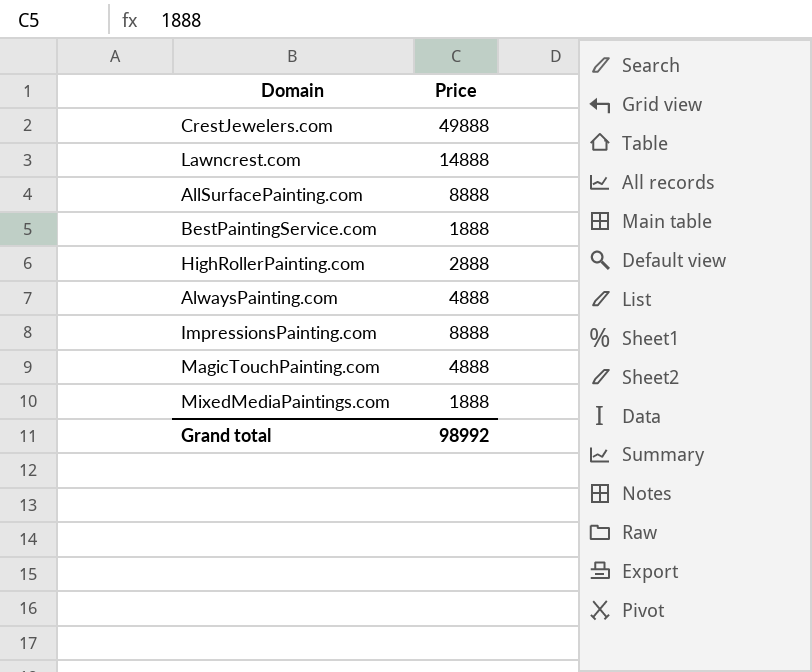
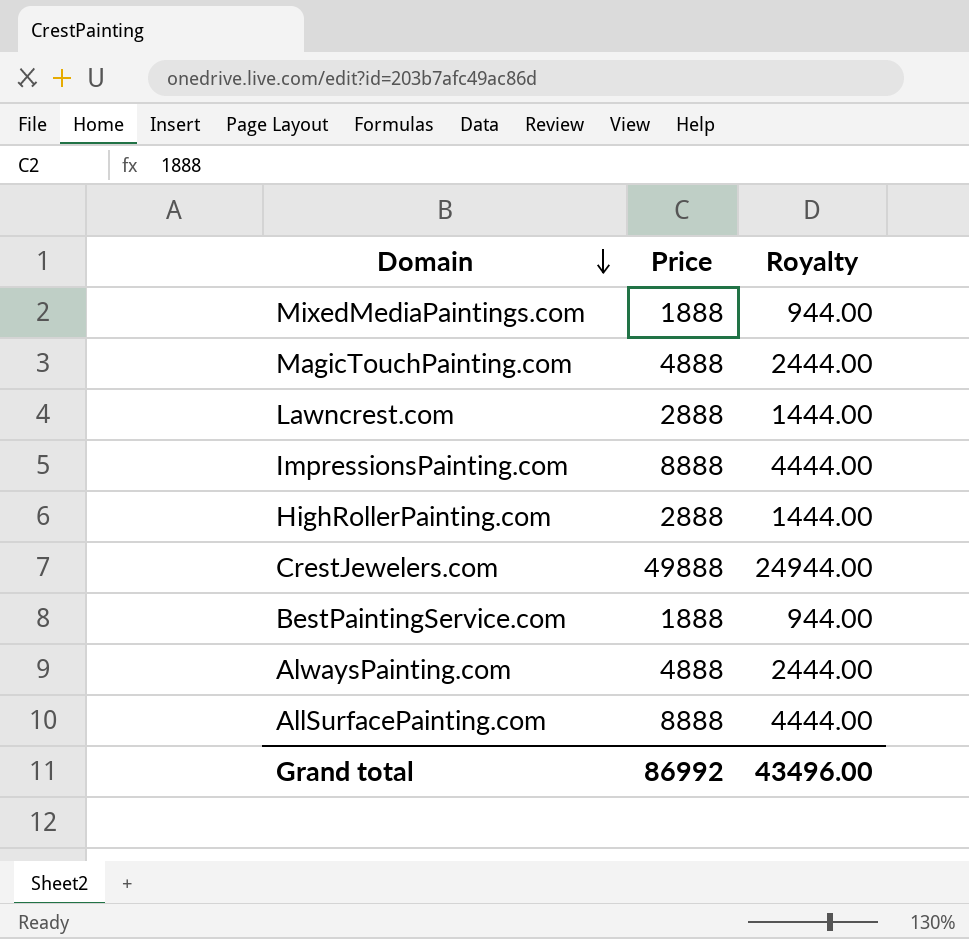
row order: none -> Domain descending
column Royalty | formula: none -> [Price] * 0.5
Lawncrest.com | Price: 14888 -> 2888
Grand total | Price: 98992 -> 86992

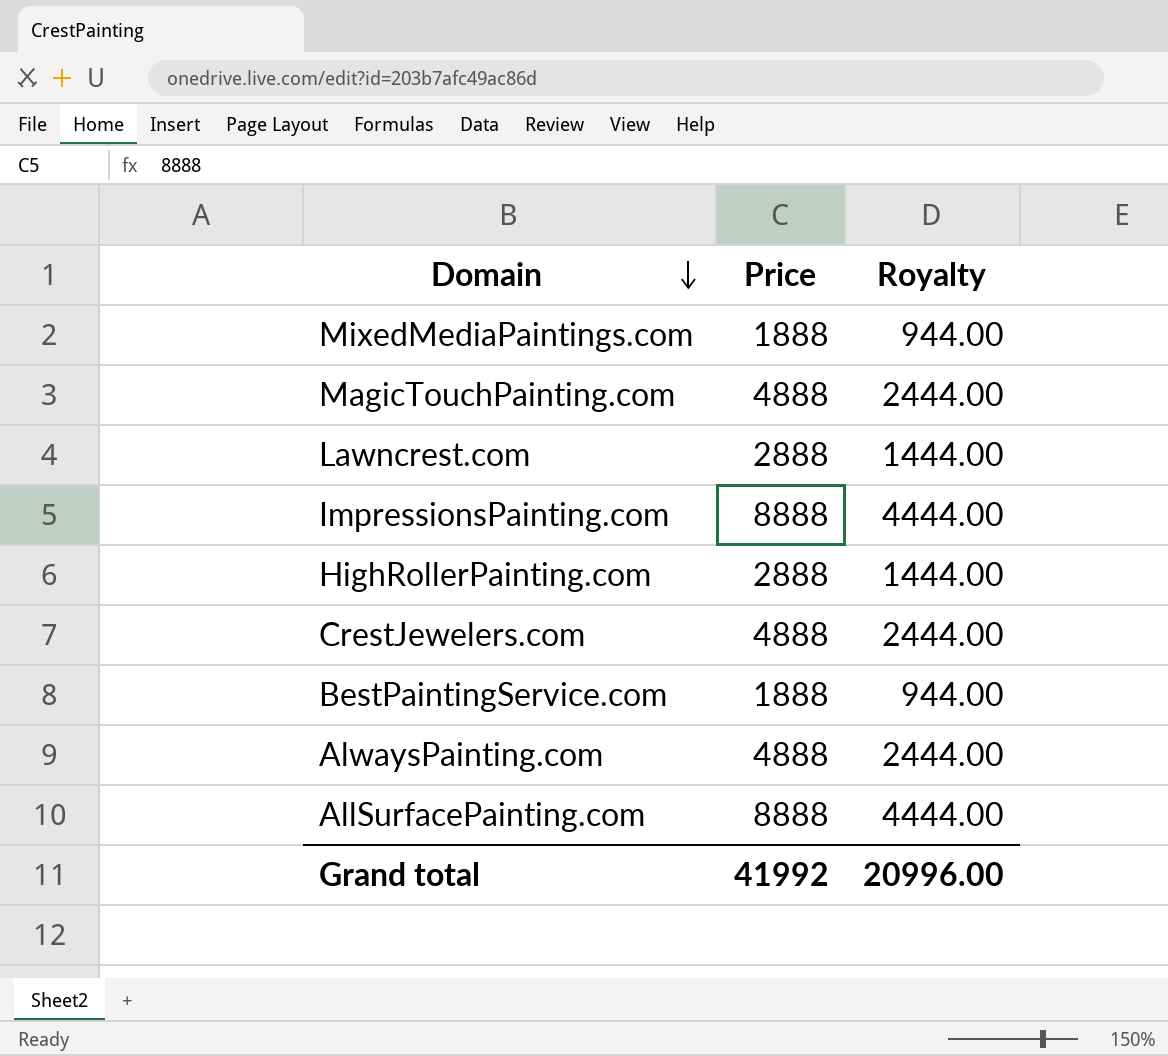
CrestJewelers.com | Price: 49888 -> 4888
CrestJewelers.com | Royalty: 24944.00 -> 2444.00
Grand total | Price: 86992 -> 41992
Grand total | Royalty: 43496.00 -> 20996.00

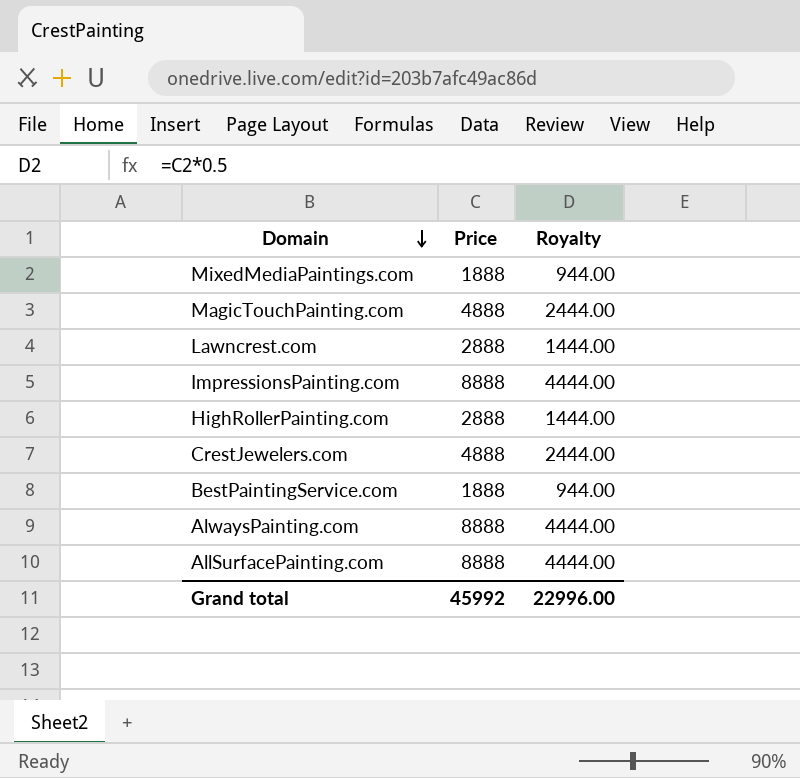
AlwaysPainting.com | Price: 4888 -> 8888
AlwaysPainting.com | Royalty: 2444.00 -> 4444.00
Grand total | Price: 41992 -> 45992
Grand total | Royalty: 20996.00 -> 22996.00

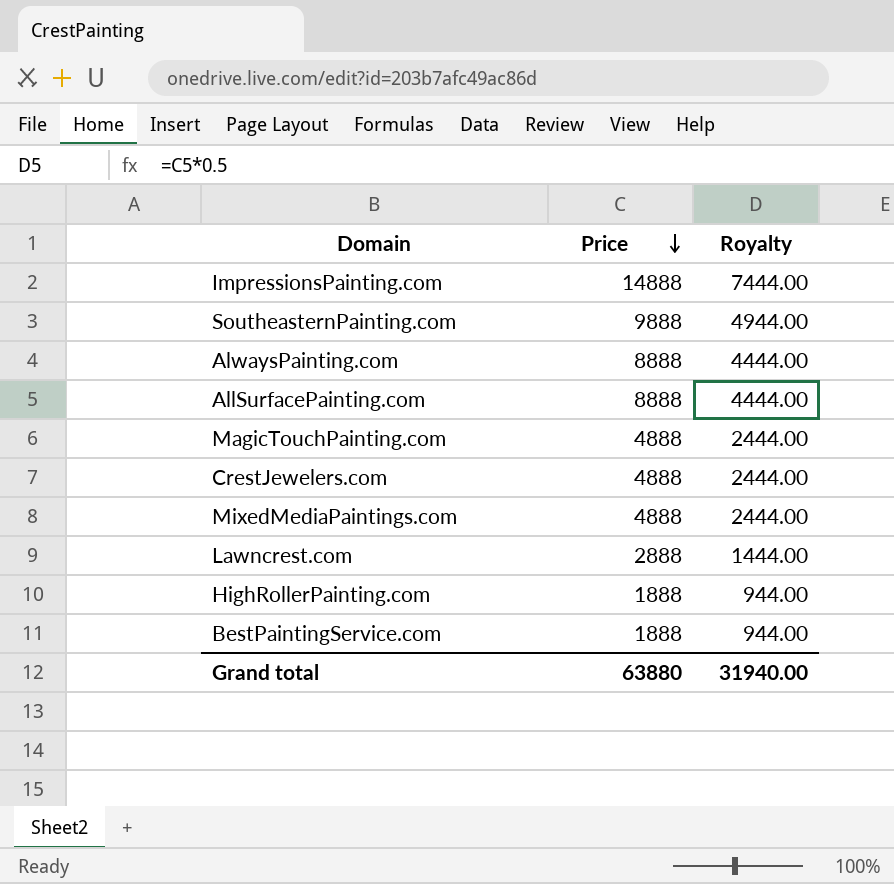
row order: Domain descending -> Price descending
ImpressionsPainting.com | Price: 8888 -> 14888
ImpressionsPainting.com | Royalty: 4444.00 -> 7444.00
row SoutheasternPainting.com: none -> 9888 | 4944.00
MixedMediaPaintings.com | Price: 1888 -> 4888
MixedMediaPaintings.com | Royalty: 944.00 -> 2444.00
HighRollerPainting.com | Price: 2888 -> 1888
HighRollerPainting.com | Royalty: 1444.00 -> 944.00
Grand total | Price: 45992 -> 63880
Grand total | Royalty: 22996.00 -> 31940.00

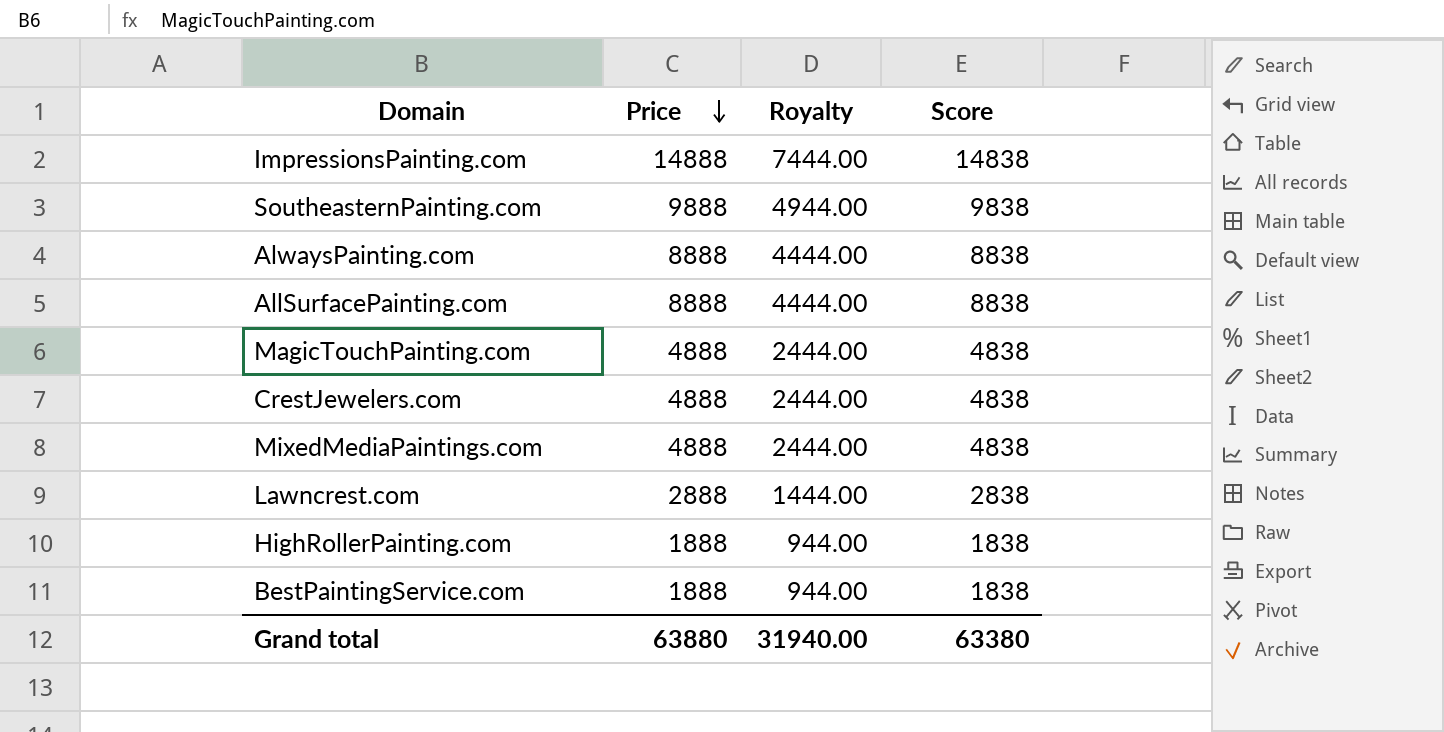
column Score | formula: none -> [Price] - 50

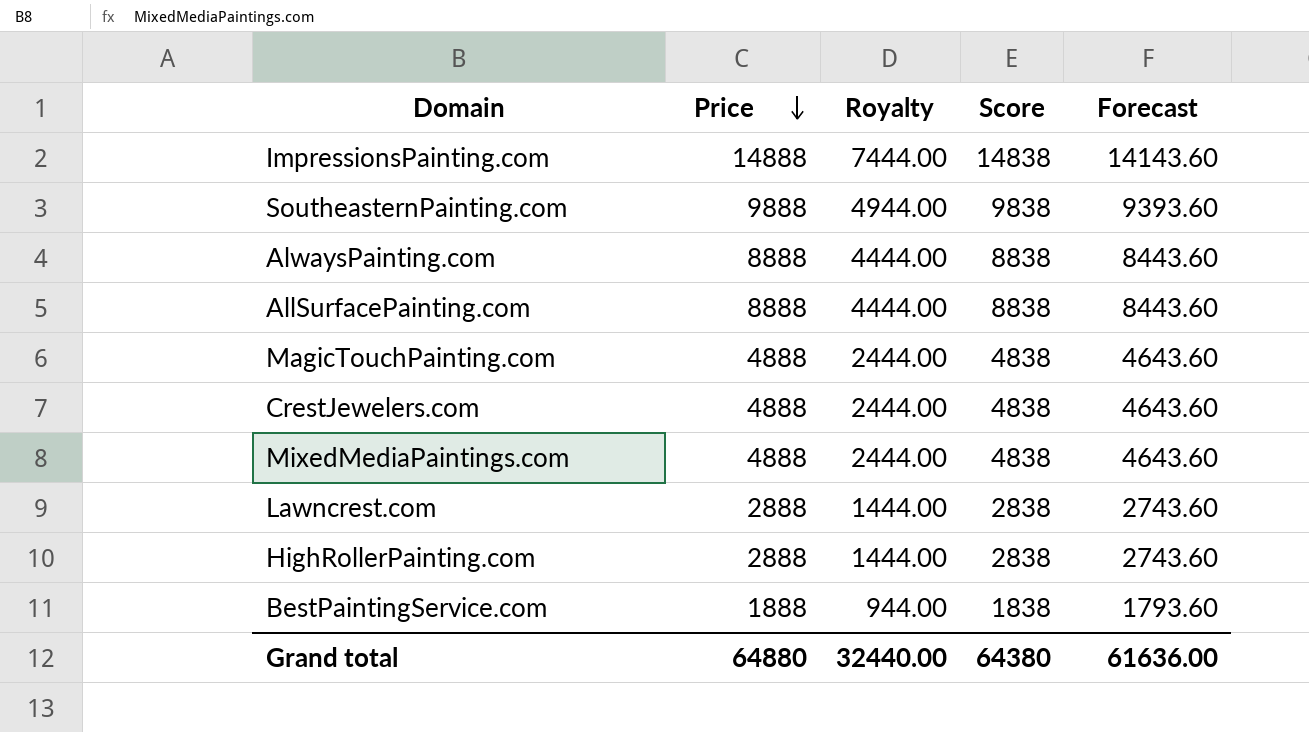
column Forecast | formula: none -> [Price] * 0.95
HighRollerPainting.com | Price: 1888 -> 2888
HighRollerPainting.com | Royalty: 944.00 -> 1444.00
HighRollerPainting.com | Score: 1838 -> 2838
Grand total | Price: 63880 -> 64880
Grand total | Royalty: 31940.00 -> 32440.00
Grand total | Score: 63380 -> 64380

